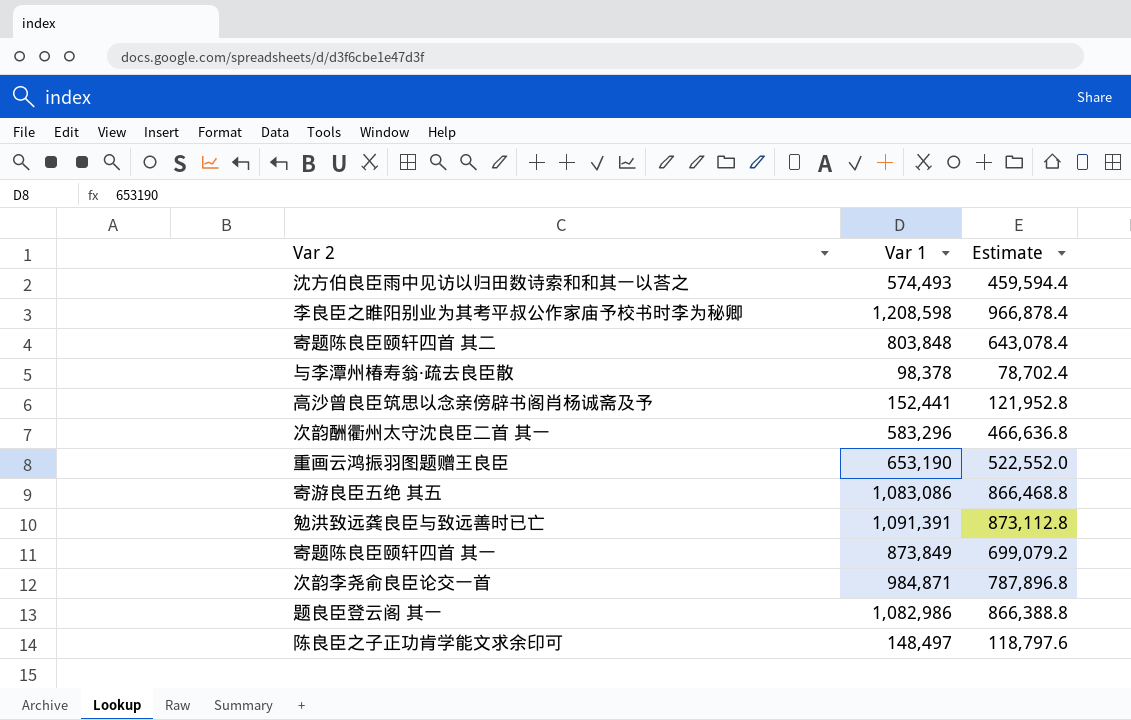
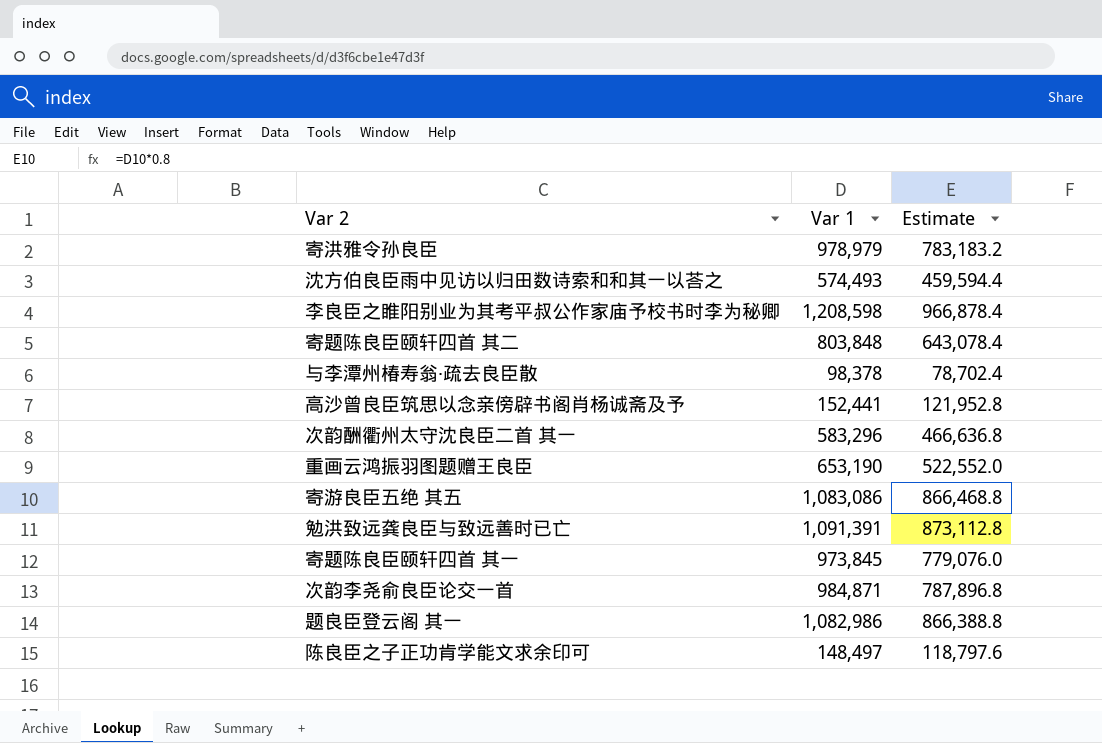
row 寄洪雅令孙良臣: none -> 978,979 | 783,183.2
寄题陈良臣颐轩四首 其一 | Var 1: 873,849 -> 973,845
寄题陈良臣颐轩四首 其一 | Estimate: 699,079.2 -> 779,076.0

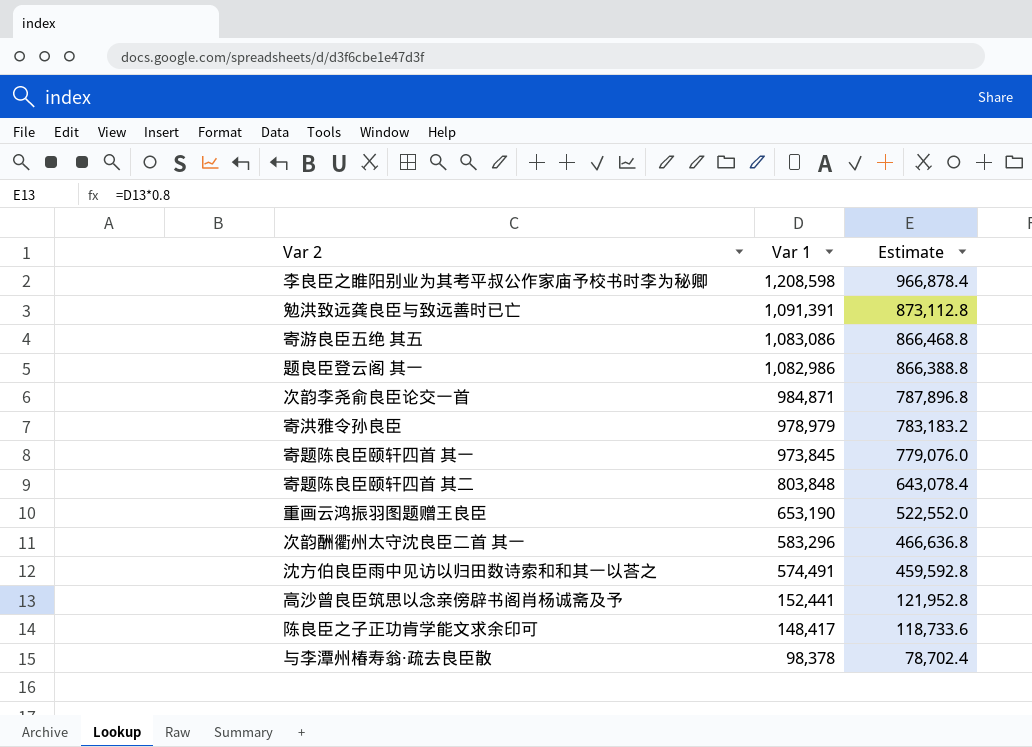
row order: none -> Var 1 descending
沈方伯良臣雨中见访以归田数诗索和和其一以荅之 | Var 1: 574,493 -> 574,491
沈方伯良臣雨中见访以归田数诗索和和其一以荅之 | Estimate: 459,594.4 -> 459,592.8
陈良臣之子正功肯学能文求余印可 | Var 1: 148,497 -> 148,417
陈良臣之子正功肯学能文求余印可 | Estimate: 118,797.6 -> 118,733.6

